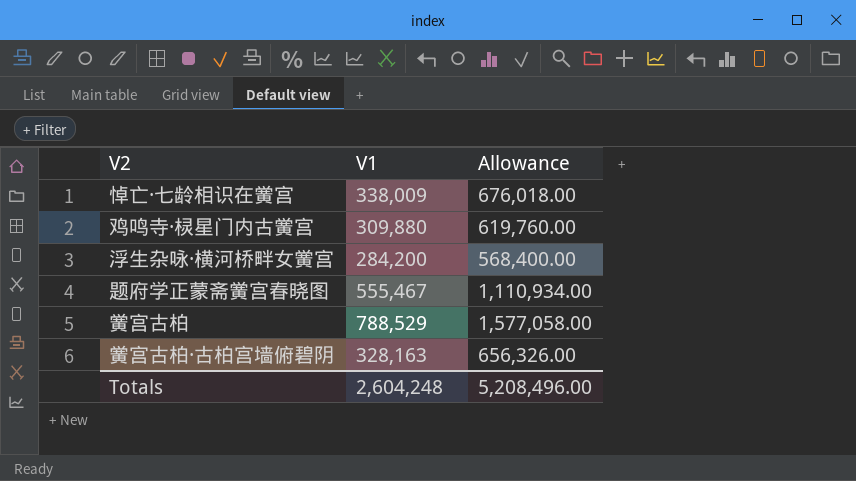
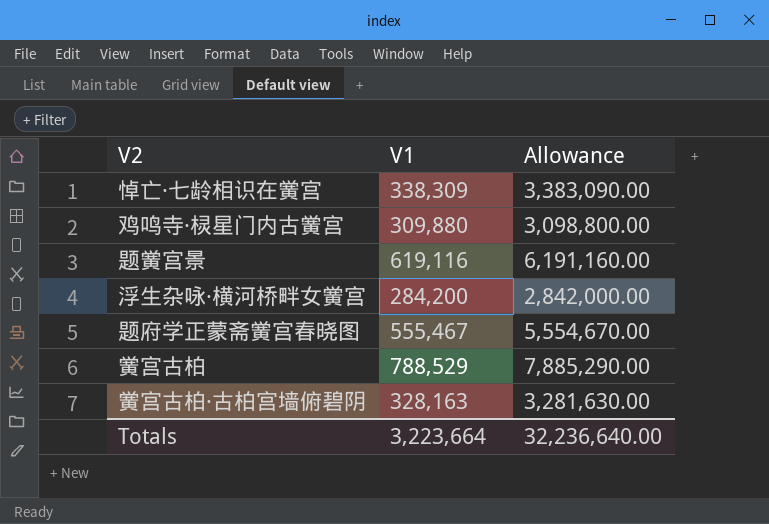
column Allowance | formula: [V1] * 2 -> [V1] * 10
悼亡·七龄相识在黉宫 | V1: 338,009 -> 338,309
row 题黉宫景: none -> 619,116 | 6,191,160.00
Totals | V1: 2,604,248 -> 3,223,664
Totals | Allowance: 5,208,496.00 -> 32,236,640.00

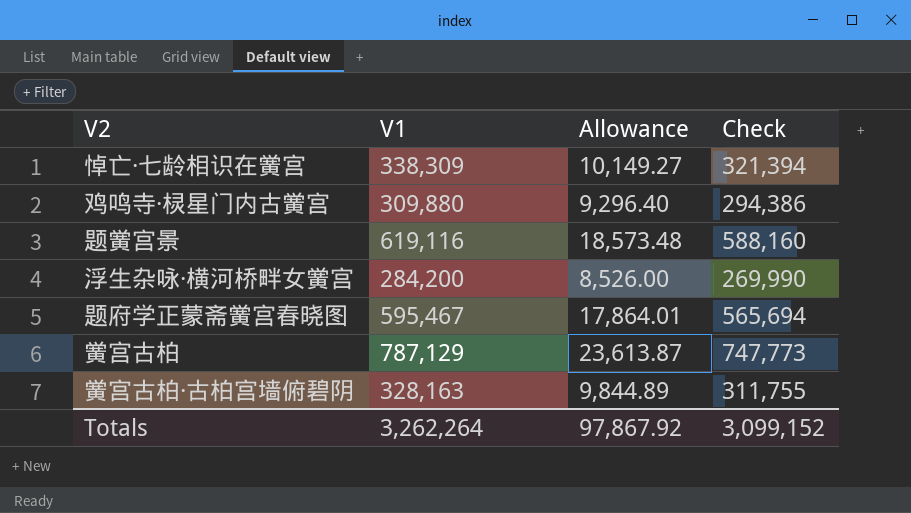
column Allowance | formula: [V1] * 10 -> [V1] * 0.03
column Check | formula: none -> [V1] * 0.95
题府学正蒙斋黉宫春晓图 | V1: 555,467 -> 595,467
黉宫古柏 | V1: 788,529 -> 787,129
Totals | V1: 3,223,664 -> 3,262,264
Totals | Allowance: 32,236,640.00 -> 97,867.92

